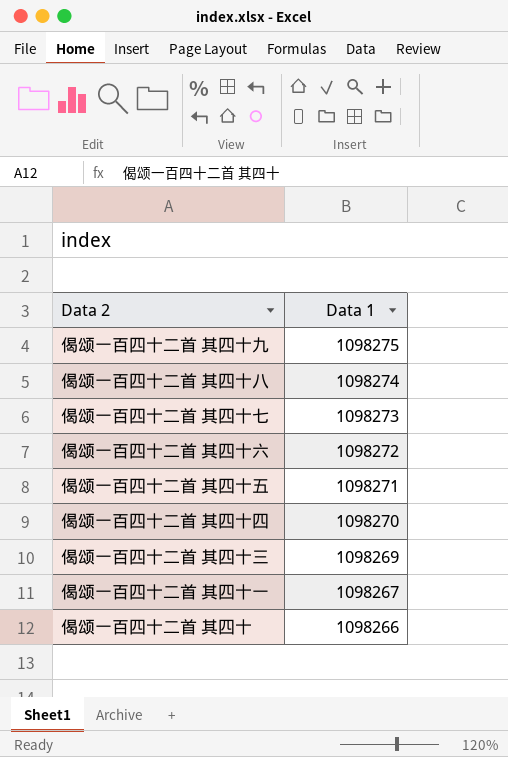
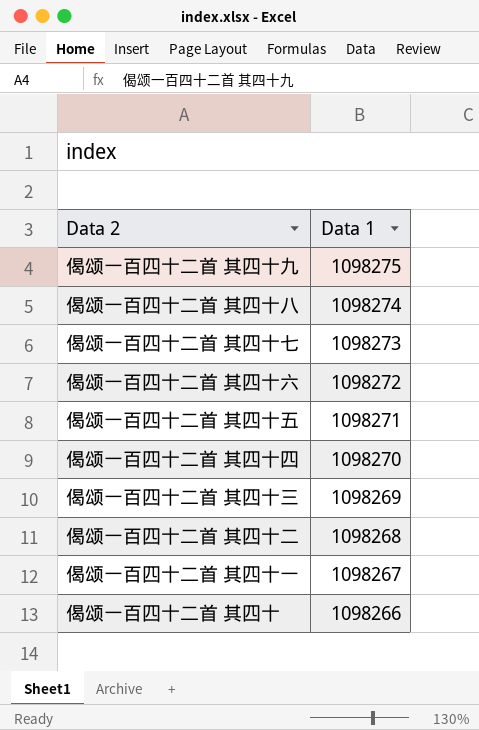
row 偈颂一百四十二首 其四十二: none -> 1098268

